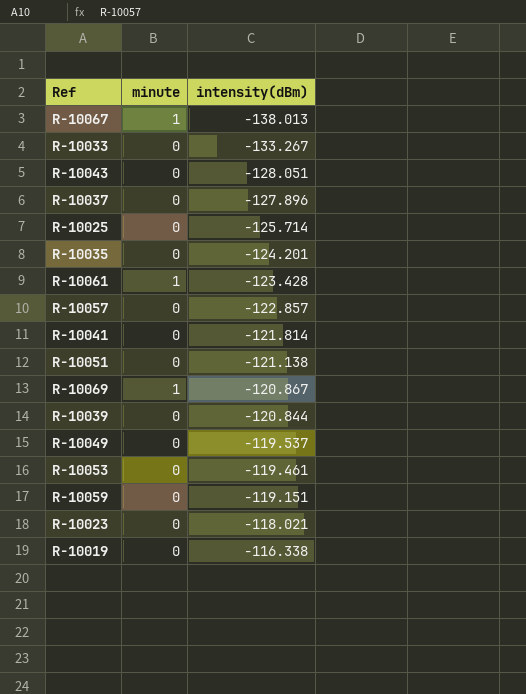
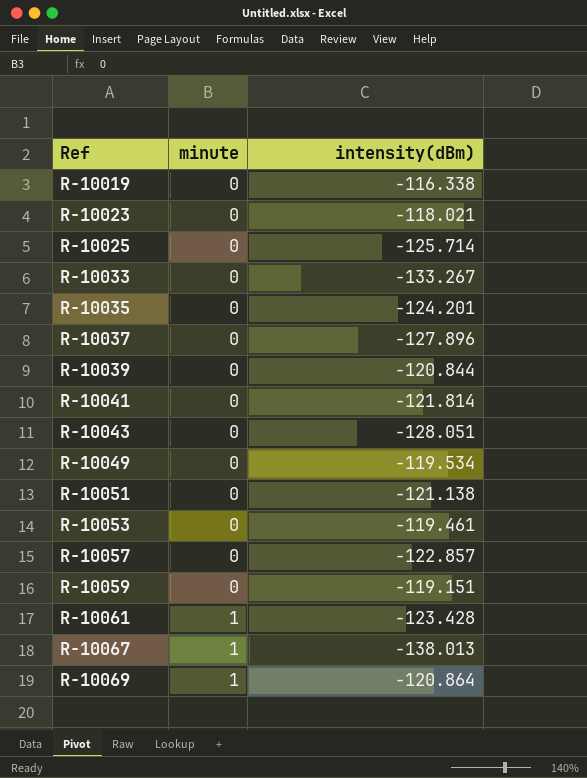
row order: intensity(dBm) ascending -> Ref ascending
R-10049 | intensity(dBm): -119.537 -> -119.534
R-10069 | intensity(dBm): -120.867 -> -120.864

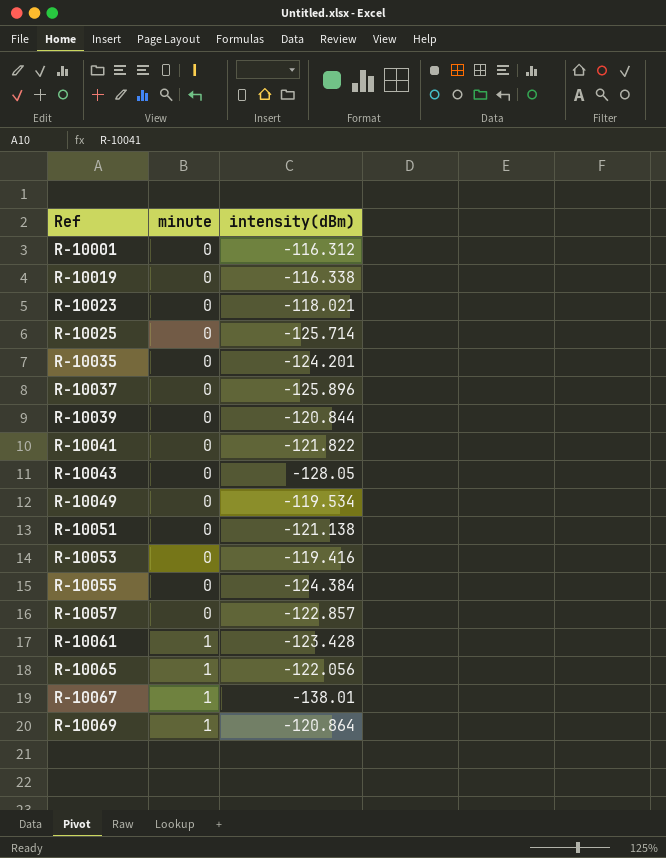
row R-10033: 0 | -133.267 -> none
row R-10059: 0 | -119.151 -> none
row R-10001: none -> 0 | -116.312
R-10037 | intensity(dBm): -127.896 -> -125.896
R-10041 | intensity(dBm): -121.814 -> -121.822
R-10043 | intensity(dBm): -128.051 -> -128.05
R-10053 | intensity(dBm): -119.461 -> -119.416
row R-10055: none -> 0 | -124.384
row R-10065: none -> 1 | -122.056
R-10067 | intensity(dBm): -138.013 -> -138.01

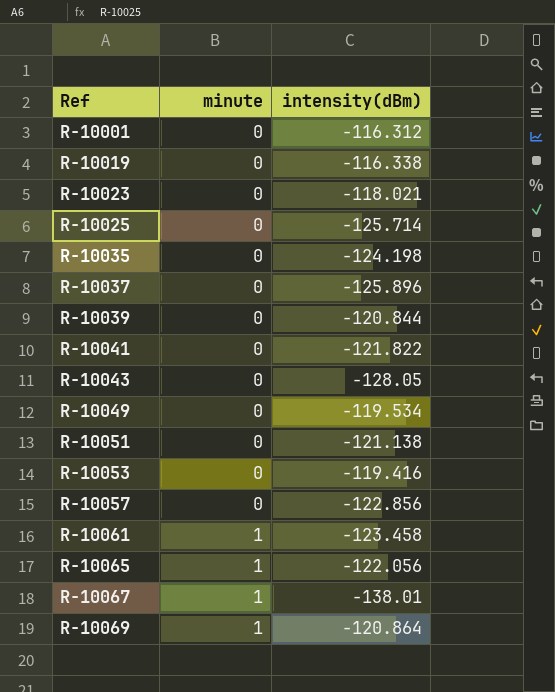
row R-10055: 0 | -124.384 -> none
R-10035 | intensity(dBm): -124.201 -> -124.198
R-10057 | intensity(dBm): -122.857 -> -122.856
R-10061 | intensity(dBm): -123.428 -> -123.458

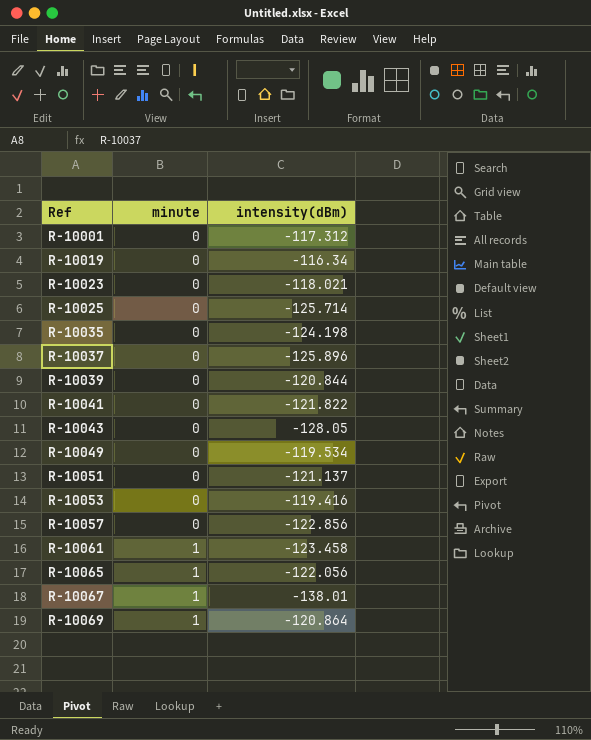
R-10001 | intensity(dBm): -116.312 -> -117.312
R-10019 | intensity(dBm): -116.338 -> -116.34
R-10051 | intensity(dBm): -121.138 -> -121.137

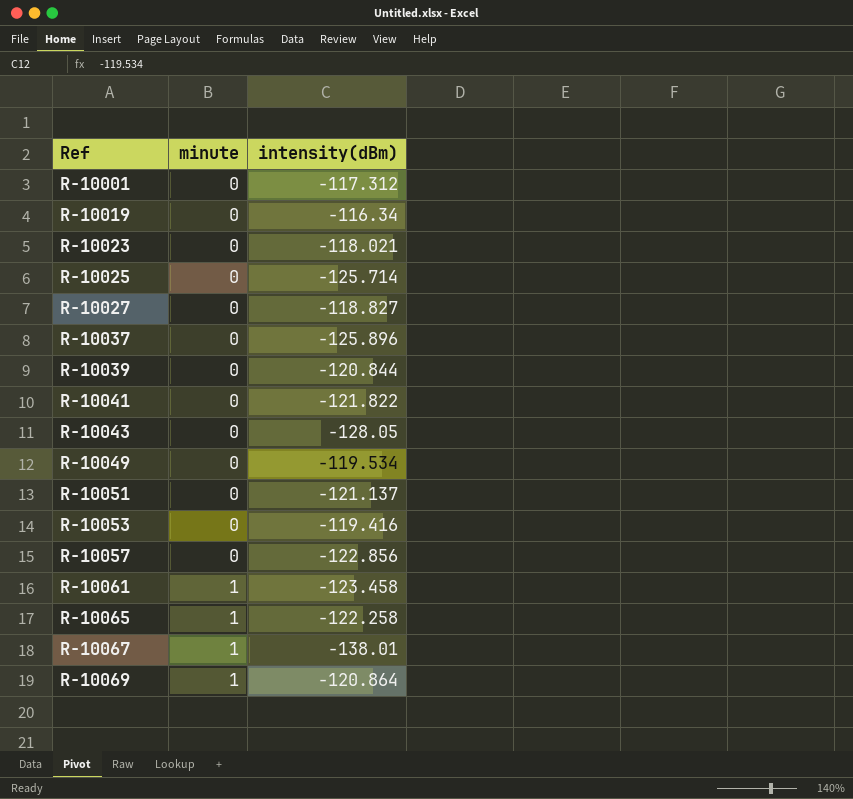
row R-10035: 0 | -124.198 -> none
row R-10027: none -> 0 | -118.827
R-10065 | intensity(dBm): -122.056 -> -122.258

